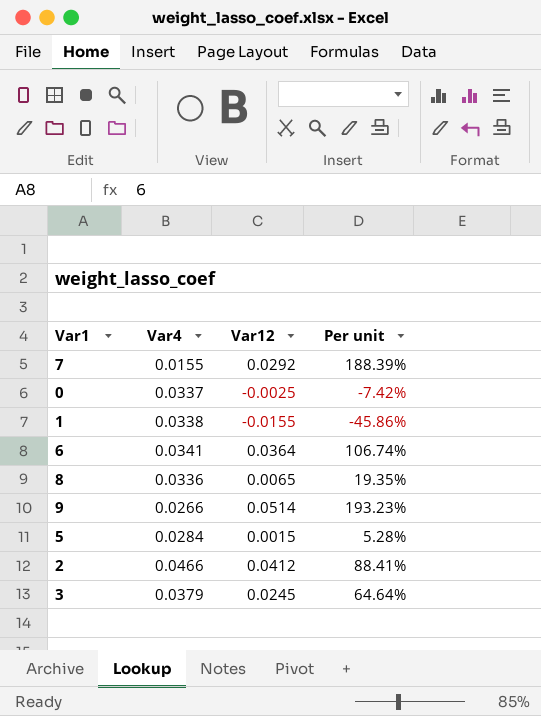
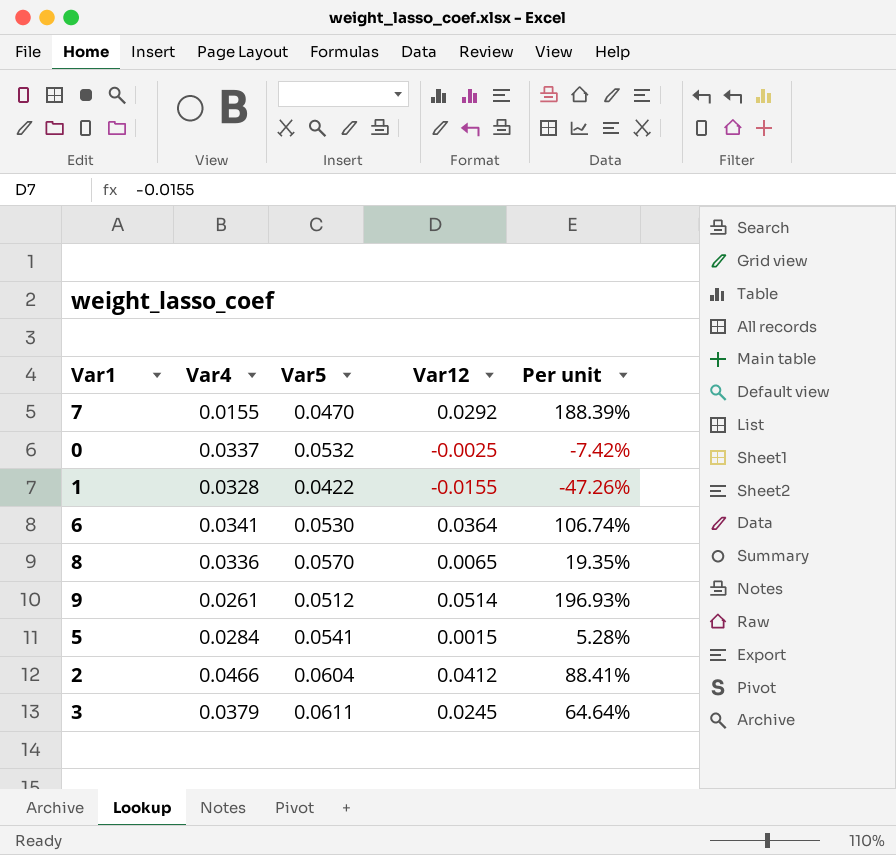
column Var5 | position: none -> 3
1 | Var4: 0.0338 -> 0.0328
1 | Per unit: -45.86% -> -47.26%
9 | Var4: 0.0266 -> 0.0261
9 | Per unit: 193.23% -> 196.93%

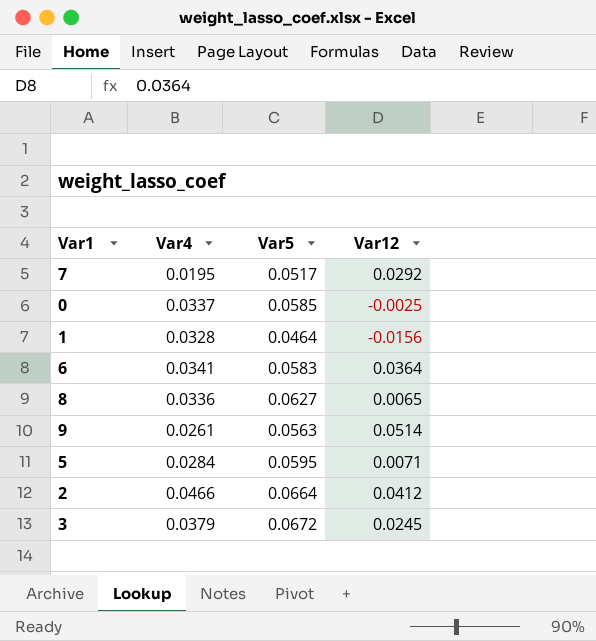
column Per unit | formula: [Var12] / [Var4] -> none
7 | Var4: 0.0155 -> 0.0195
7 | Var5: 0.0470 -> 0.0517
0 | Var5: 0.0532 -> 0.0585
1 | Var5: 0.0422 -> 0.0464
1 | Var12: -0.0155 -> -0.0156
6 | Var5: 0.0530 -> 0.0583
8 | Var5: 0.0570 -> 0.0627
9 | Var5: 0.0512 -> 0.0563
5 | Var5: 0.0541 -> 0.0595
5 | Var12: 0.0015 -> 0.0071
2 | Var5: 0.0604 -> 0.0664
3 | Var5: 0.0611 -> 0.0672

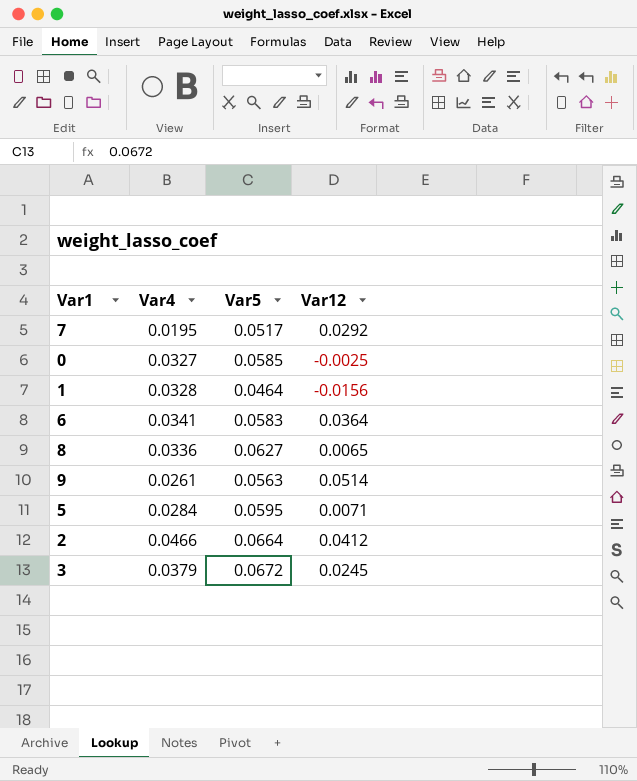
0 | Var4: 0.0337 -> 0.0327

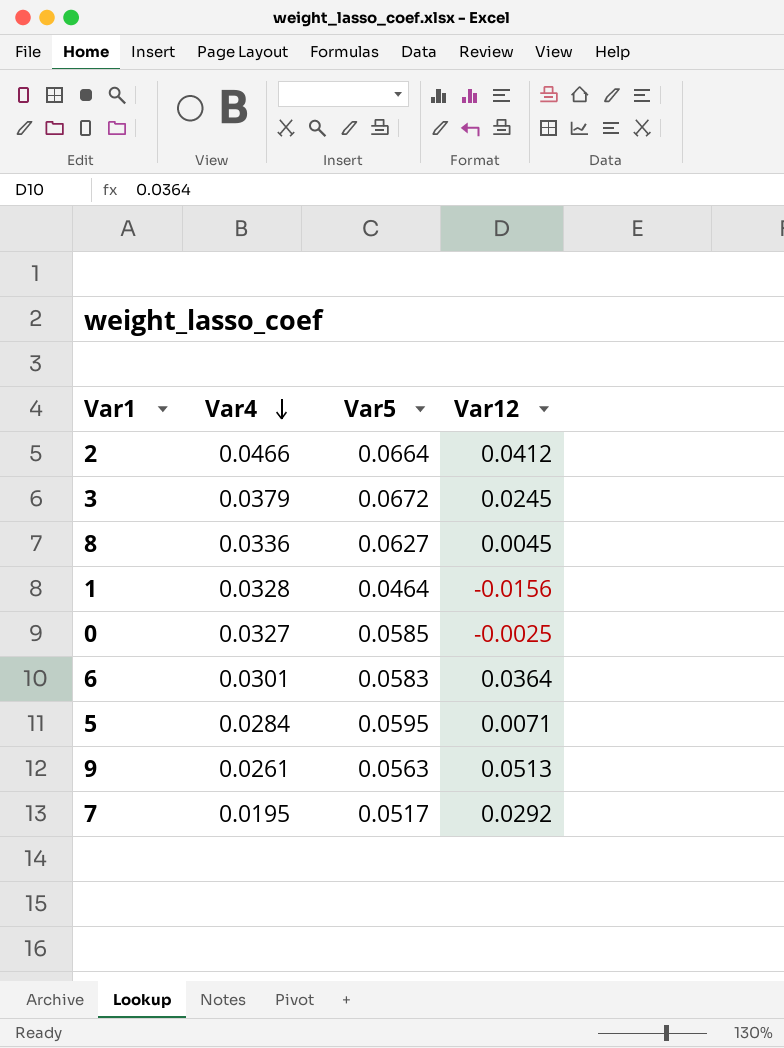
row order: none -> Var4 descending
8 | Var12: 0.0065 -> 0.0045
6 | Var4: 0.0341 -> 0.0301
9 | Var12: 0.0514 -> 0.0513

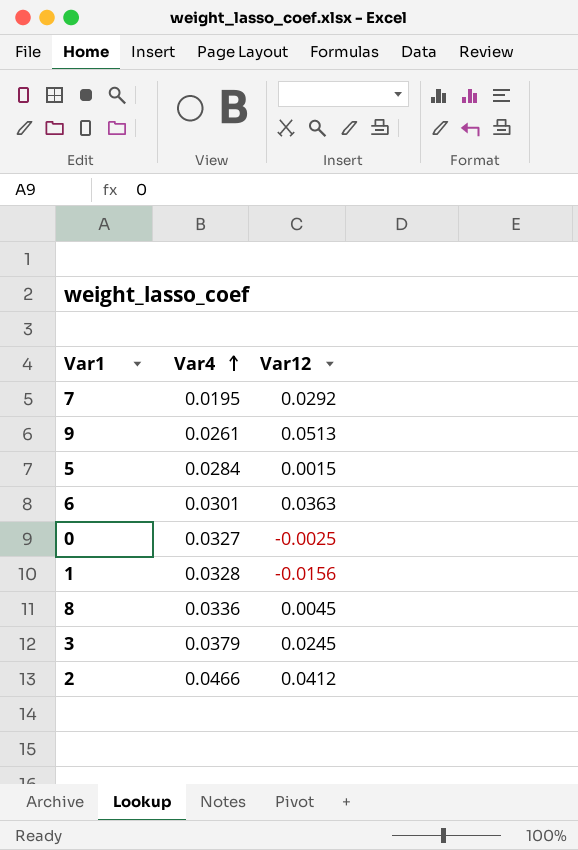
row order: Var4 descending -> Var4 ascending
column Var5 | position: 3 -> none
5 | Var12: 0.0071 -> 0.0015
6 | Var12: 0.0364 -> 0.0363

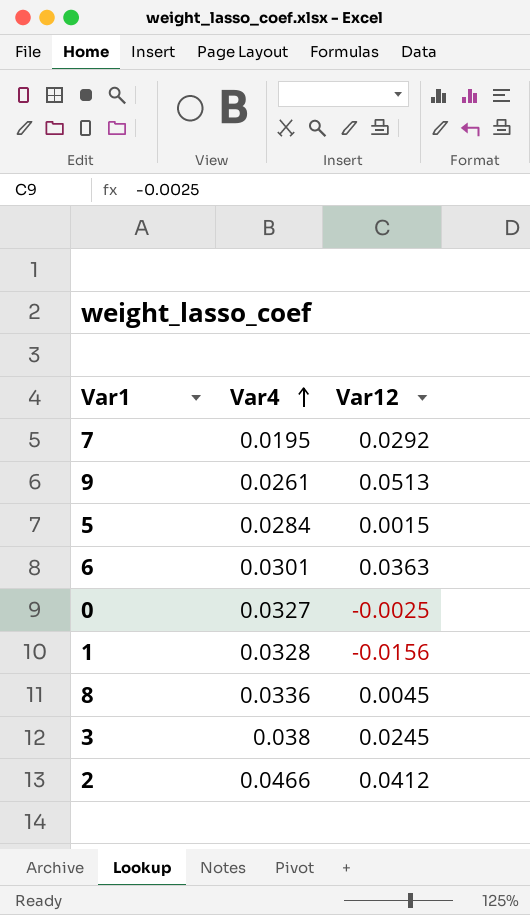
3 | Var4: 0.0379 -> 0.038

